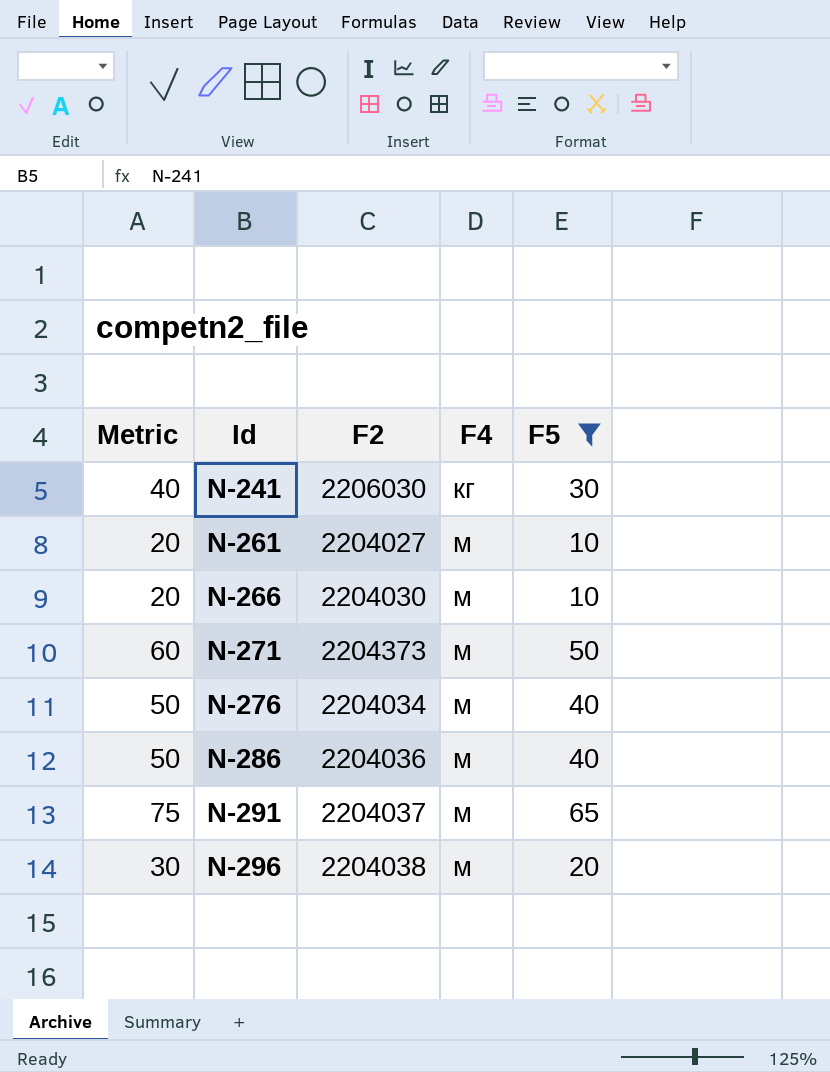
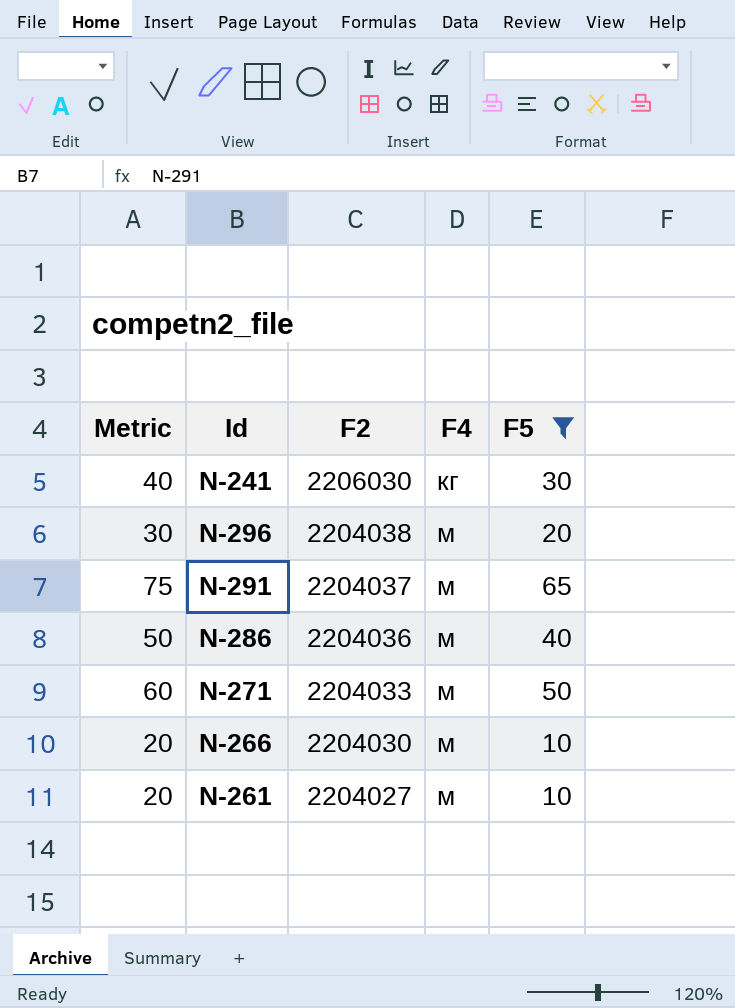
row order: Id ascending -> F2 descending
row N-276: 50 | 2204034 | м | 40 -> none
N-271 | F2: 2204373 -> 2204033

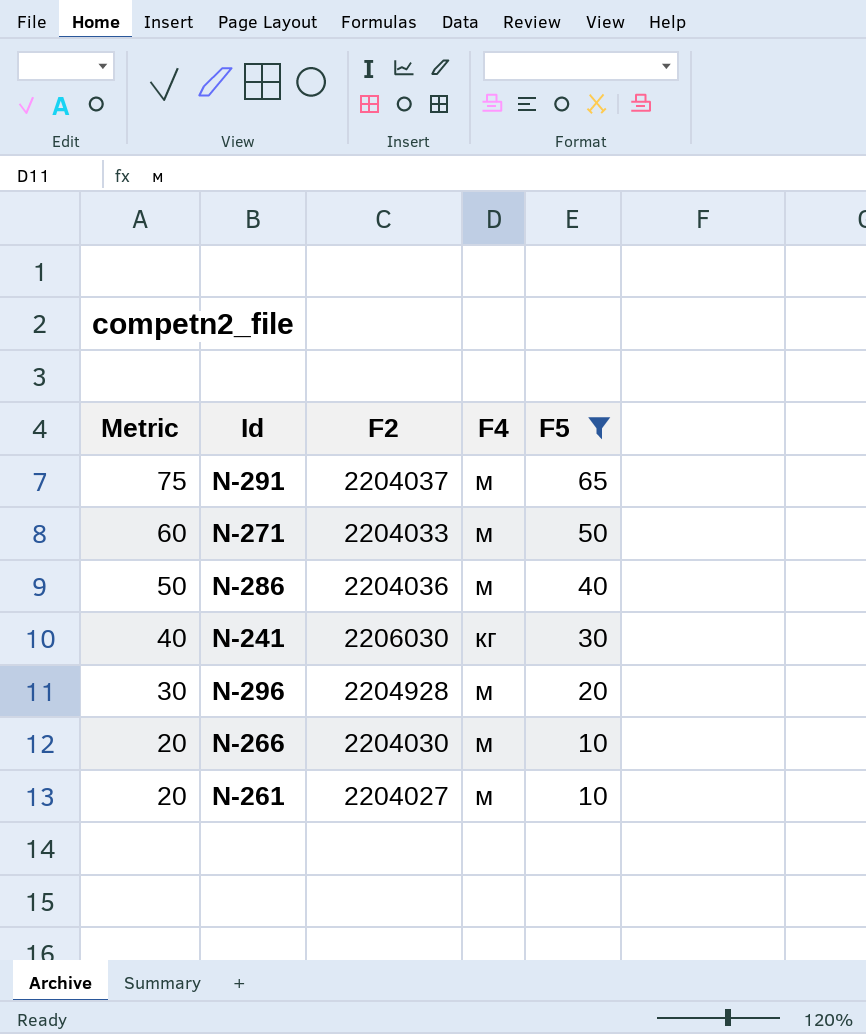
row order: F2 descending -> Metric descending
N-296 | F2: 2204038 -> 2204928

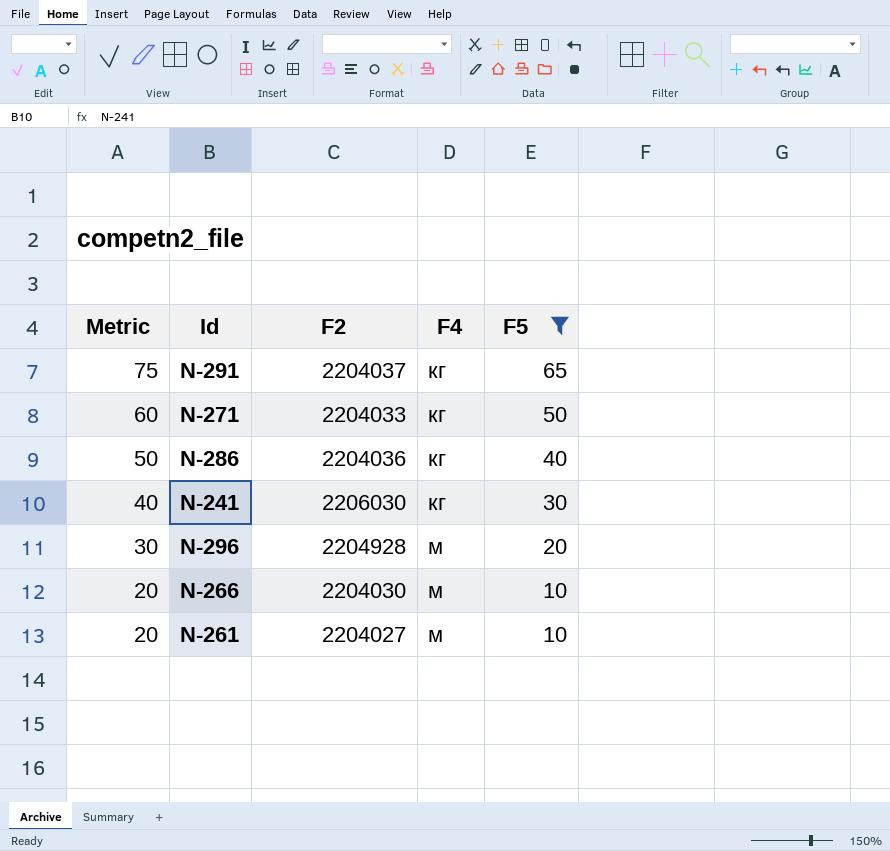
N-291 | F4: м -> кг
N-271 | F4: м -> кг
N-286 | F4: м -> кг

